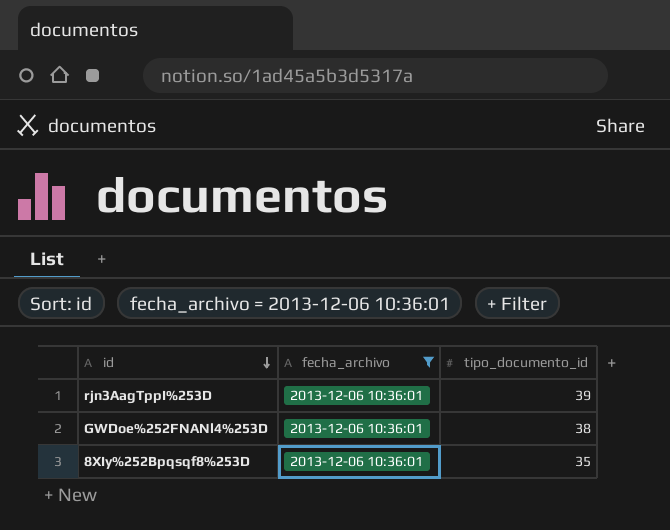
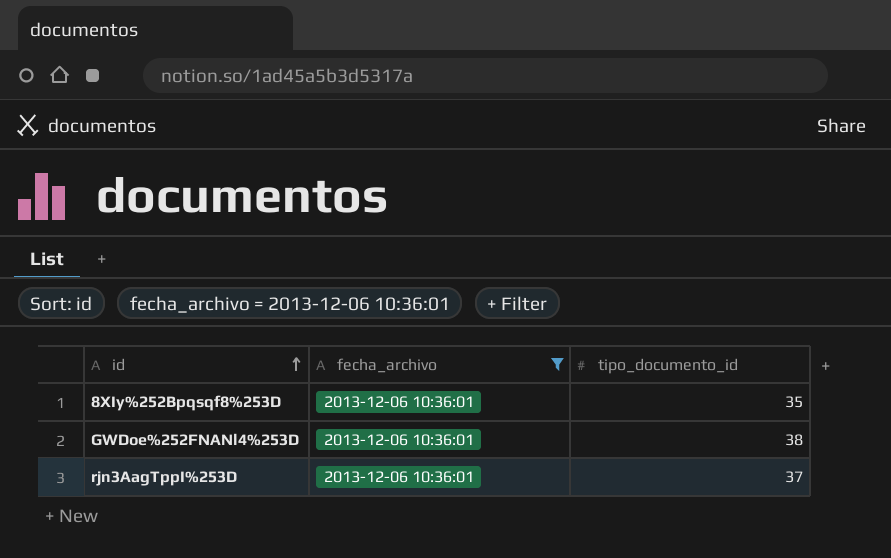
row order: id descending -> id ascending
rjn3AagTppI%253D | tipo_documento_id: 39 -> 37

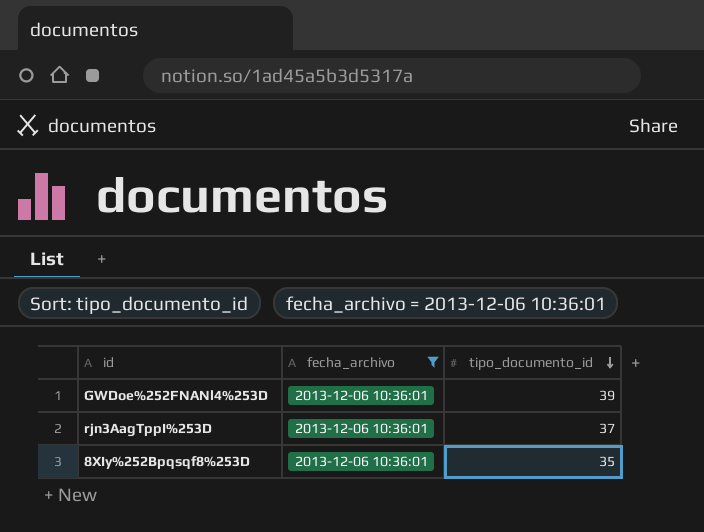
row order: id ascending -> tipo_documento_id descending
GWDoe%252FNANl4%253D | tipo_documento_id: 38 -> 39

